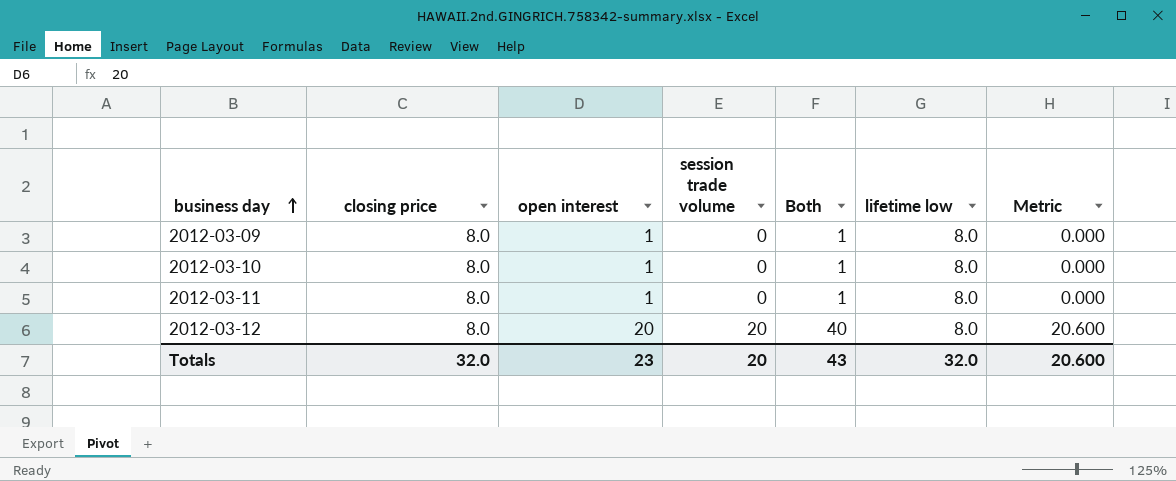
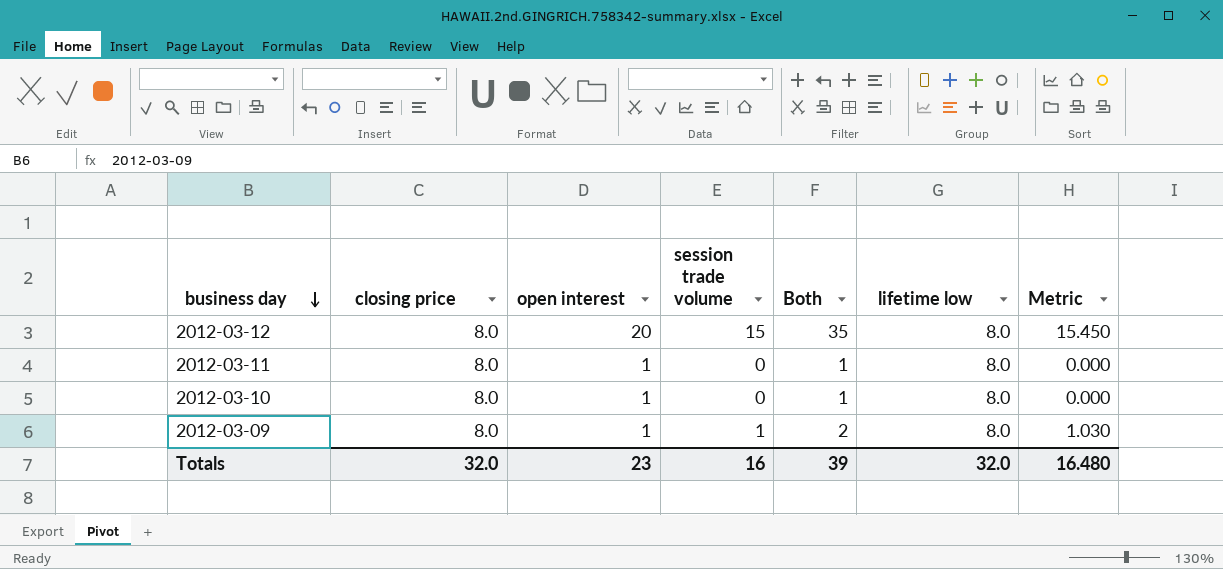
row order: business day ascending -> business day descending
2012-03-12 | session trade volume: 20 -> 15
2012-03-12 | Both: 40 -> 35
2012-03-12 | Metric: 20.600 -> 15.450
2012-03-09 | session trade volume: 0 -> 1
2012-03-09 | Both: 1 -> 2
2012-03-09 | Metric: 0.000 -> 1.030
Totals | session trade volume: 20 -> 16
Totals | Both: 43 -> 39
Totals | Metric: 20.600 -> 16.480

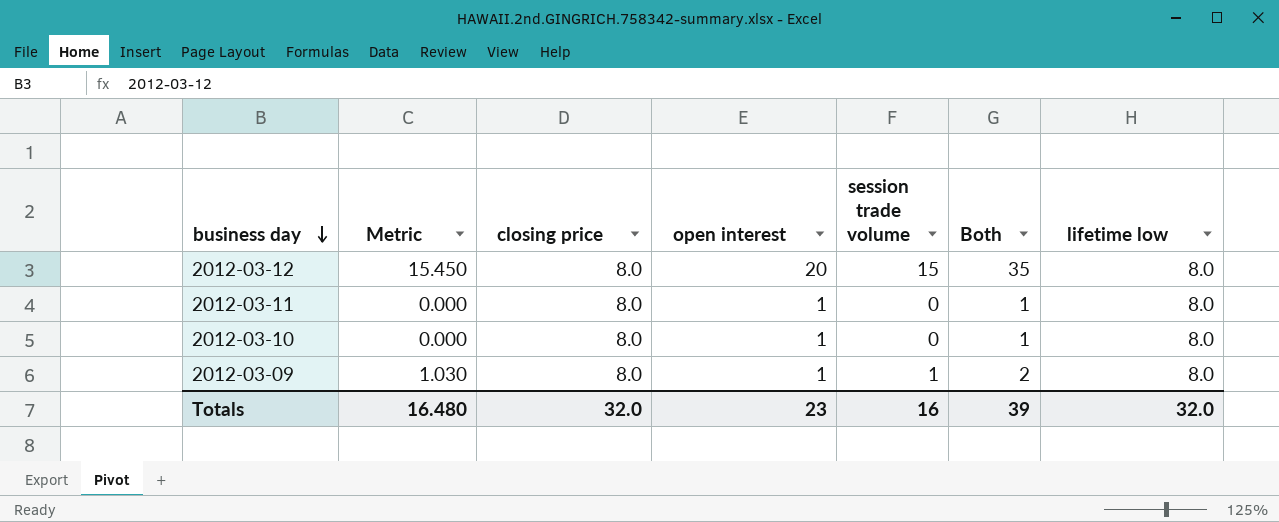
column Metric | position: 7 -> 2

